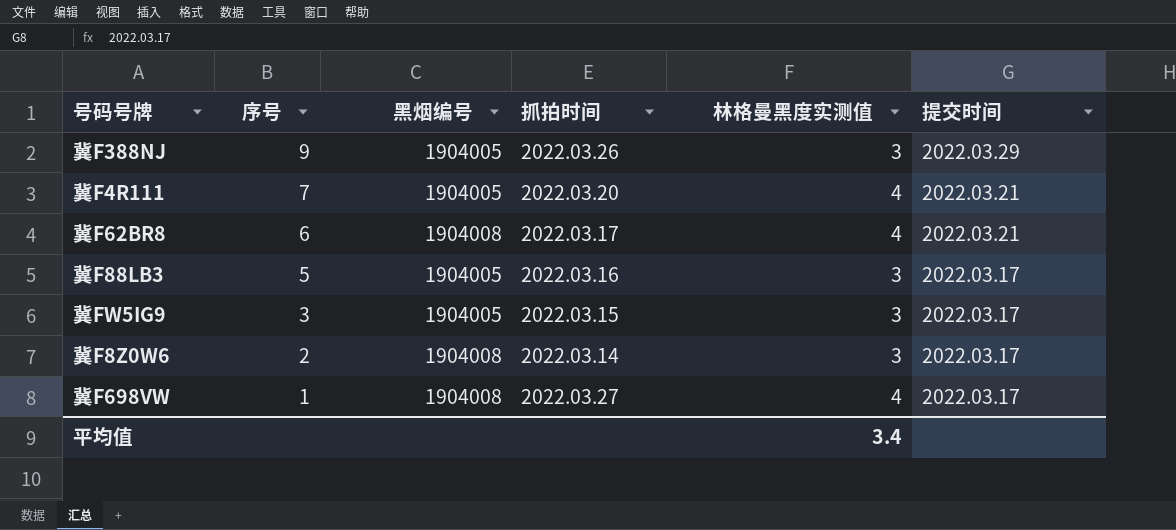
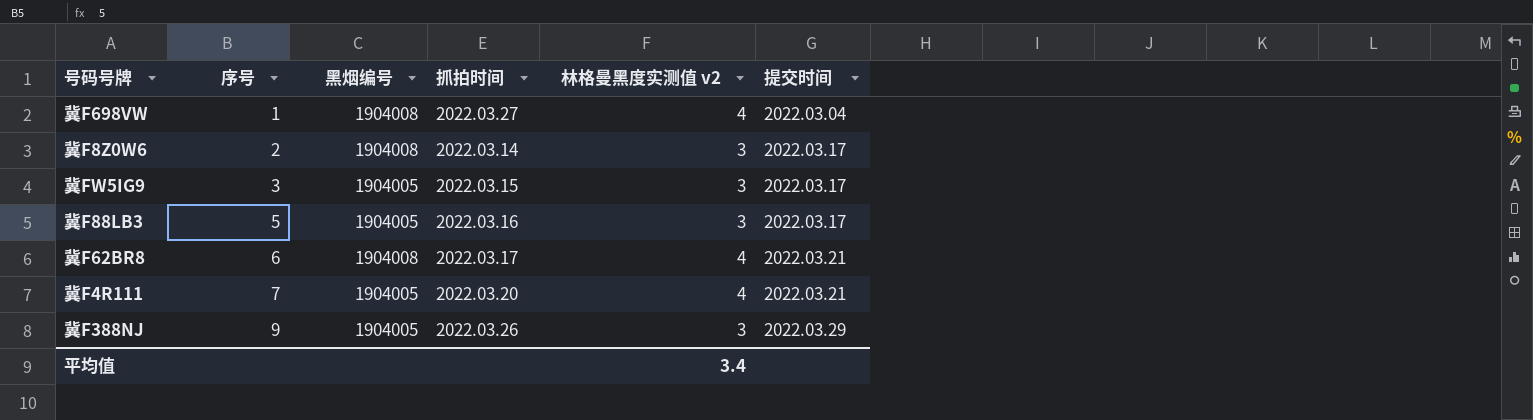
row order: 序号 descending -> 序号 ascending
column name: 林格曼黑度实测值 -> 林格曼黑度实测值 v2
冀F698VW | 提交时间: 2022.03.17 -> 2022.03.04

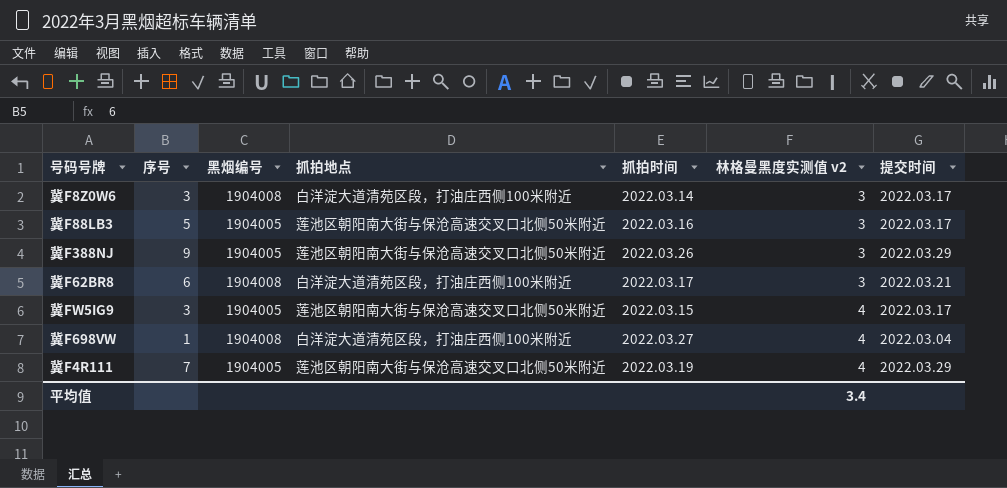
row order: 序号 ascending -> 林格曼黑度实测值 v2 ascending
column 抓拍地点 | position: none -> 4
冀F8Z0W6 | 序号: 2 -> 3
冀F62BR8 | 林格曼黑度实测值 v2: 4 -> 3
冀FW5IG9 | 林格曼黑度实测值 v2: 3 -> 4
冀F4R111 | 抓拍时间: 2022.03.20 -> 2022.03.19
冀F4R111 | 提交时间: 2022.03.21 -> 2022.03.29

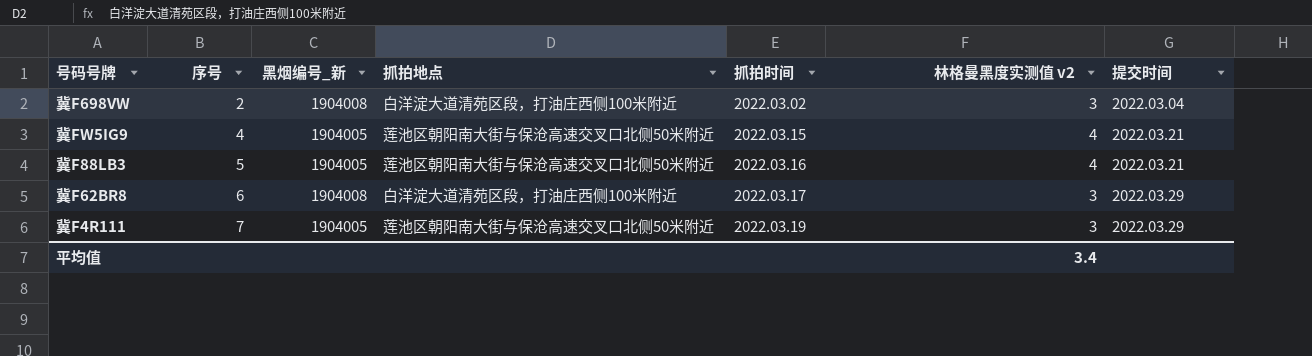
row order: 林格曼黑度实测值 v2 ascending -> 序号 ascending
column name: 黑烟编号 -> 黑烟编号_新
row 冀F8Z0W6: 3 | 1904008 | 白洋淀大道清苑区段，打油庄西侧100米附近 | 2022.03.14 | 3 | 2022.03.17 -> none
row 冀F388NJ: 9 | 1904005 | 莲池区朝阳南大街与保沧高速交叉口北侧50米附近 | 2022.03.26 | 3 | 2022.03.29 -> none
冀F698VW | 序号: 1 -> 2
冀F698VW | 抓拍时间: 2022.03.27 -> 2022.03.02
冀F698VW | 林格曼黑度实测值 v2: 4 -> 3
冀FW5IG9 | 序号: 3 -> 4
冀FW5IG9 | 提交时间: 2022.03.17 -> 2022.03.21
冀F88LB3 | 林格曼黑度实测值 v2: 3 -> 4
冀F88LB3 | 提交时间: 2022.03.17 -> 2022.03.21
冀F62BR8 | 提交时间: 2022.03.21 -> 2022.03.29
冀F4R111 | 林格曼黑度实测值 v2: 4 -> 3

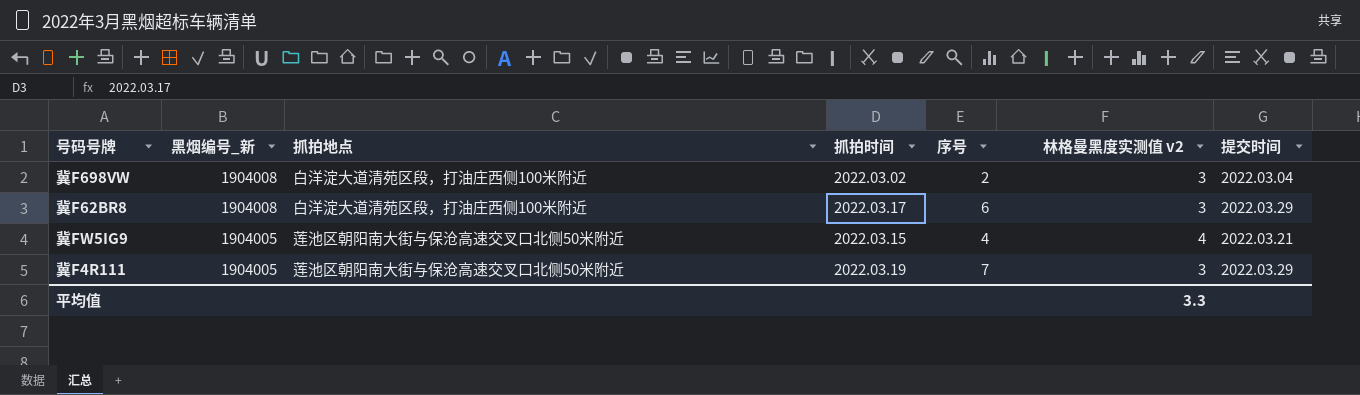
row order: 序号 ascending -> 黑烟编号_新 descending
column 序号 | position: 2 -> 5
row 冀F88LB3: 5 | 1904005 | 莲池区朝阳南大街与保沧高速交叉口北侧50米附近 | 2022.03.16 | 4 | 2022.03.21 -> none
平均值 | 林格曼黑度实测值 v2: 3.4 -> 3.3

